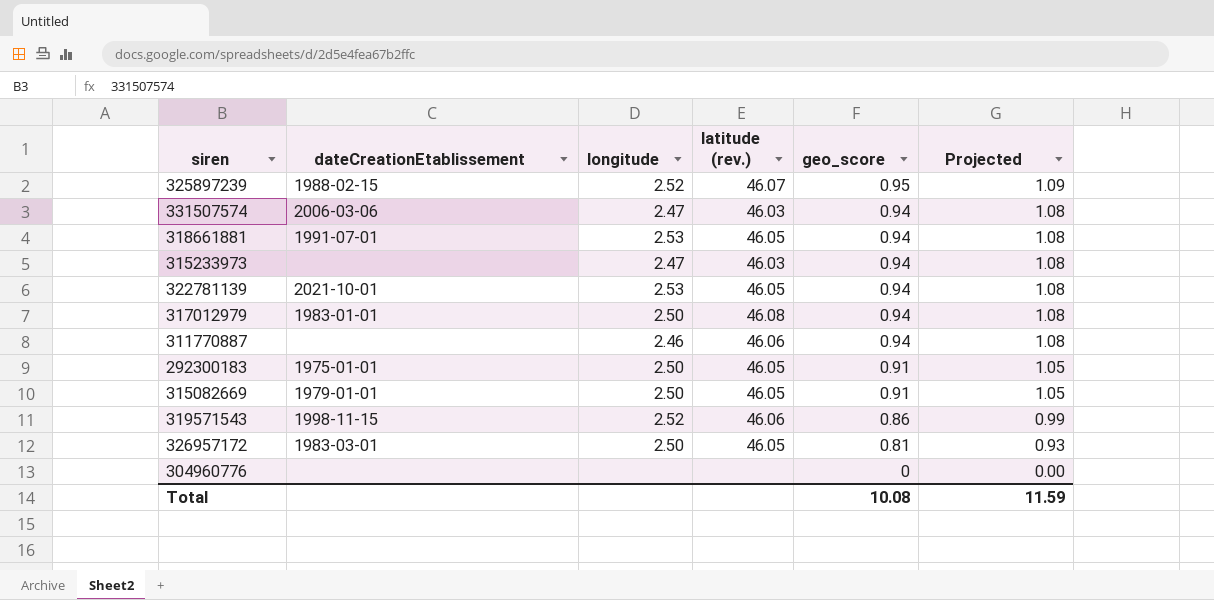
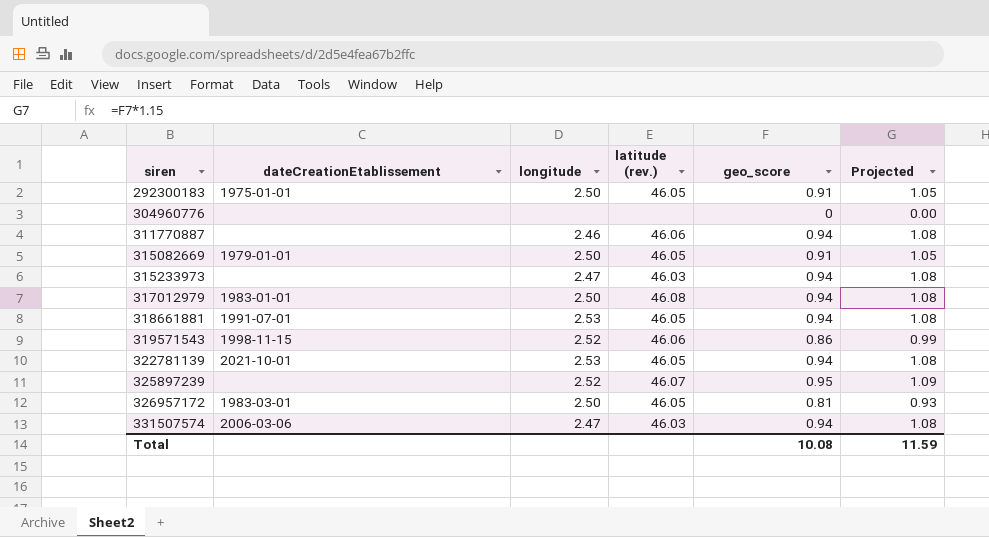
row order: geo_score descending -> siren ascending
325897239 | dateCreationEtablissement: 1988-02-15 -> none

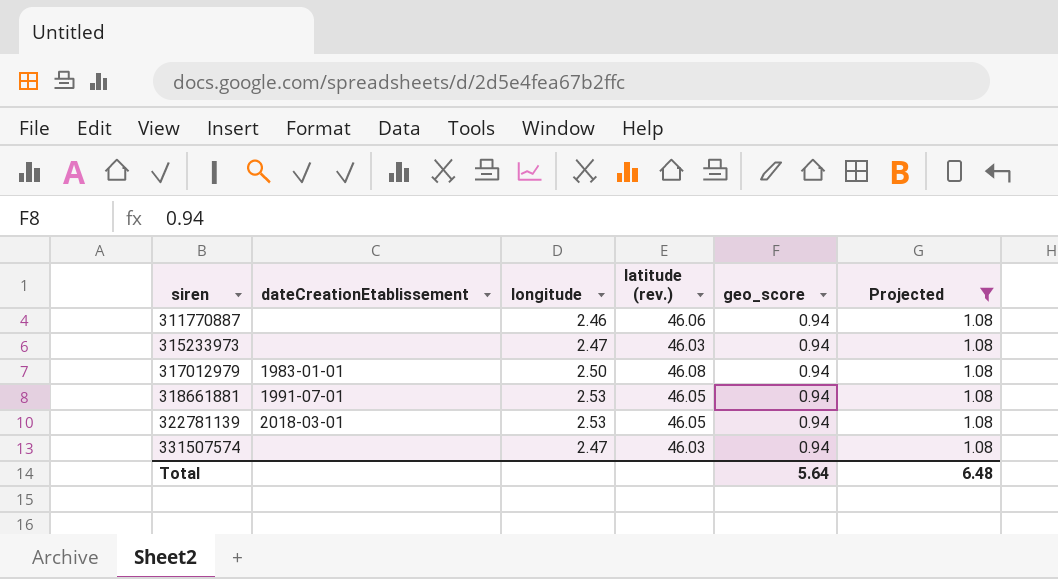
filter: none -> Projected = 1.08
322781139 | dateCreationEtablissement: 2021-10-01 -> 2018-03-01
331507574 | dateCreationEtablissement: 2006-03-06 -> none
Total | geo_score: 10.08 -> 5.64
Total | Projected: 11.59 -> 6.48

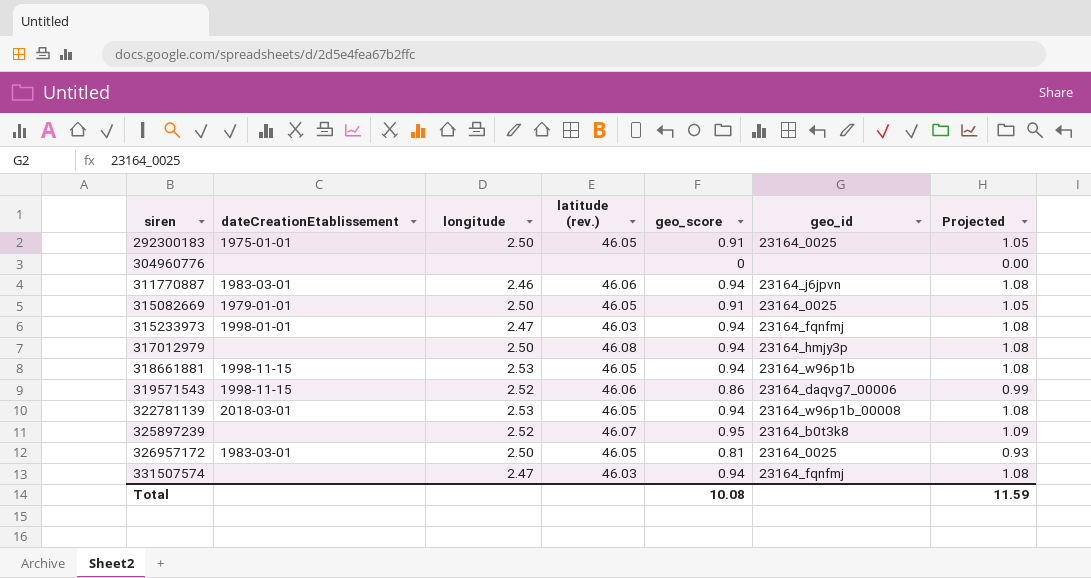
filter: Projected = 1.08 -> none
column geo_id | position: none -> 6
311770887 | dateCreationEtablissement: none -> 1983-03-01
315233973 | dateCreationEtablissement: none -> 1998-01-01
317012979 | dateCreationEtablissement: 1983-01-01 -> none
318661881 | dateCreationEtablissement: 1991-07-01 -> 1998-11-15
Total | geo_score: 5.64 -> 10.08
Total | Projected: 6.48 -> 11.59

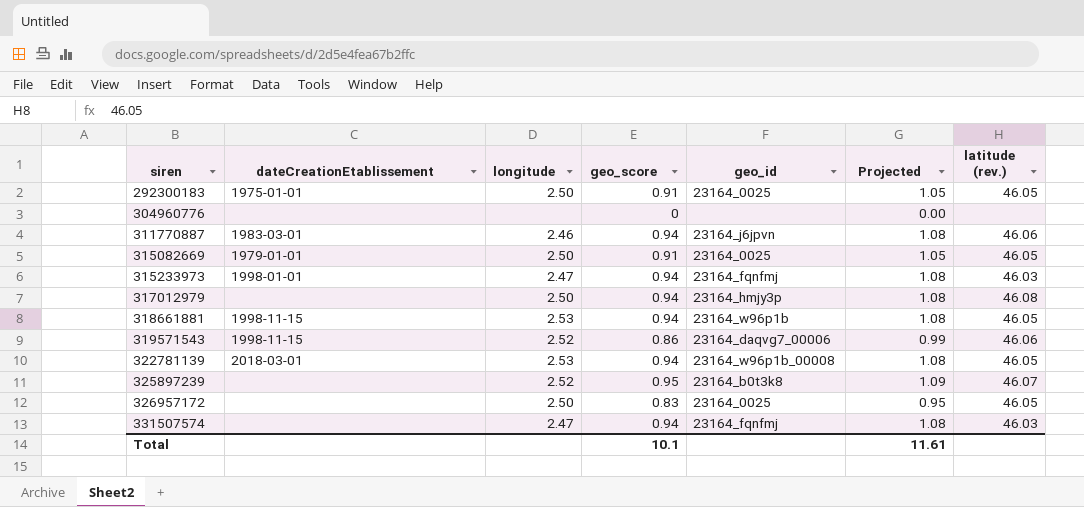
column latitude (rev.) | position: 4 -> 7
326957172 | dateCreationEtablissement: 1983-03-01 -> none
326957172 | geo_score: 0.81 -> 0.83
326957172 | Projected: 0.93 -> 0.95
Total | geo_score: 10.08 -> 10.1
Total | Projected: 11.59 -> 11.61

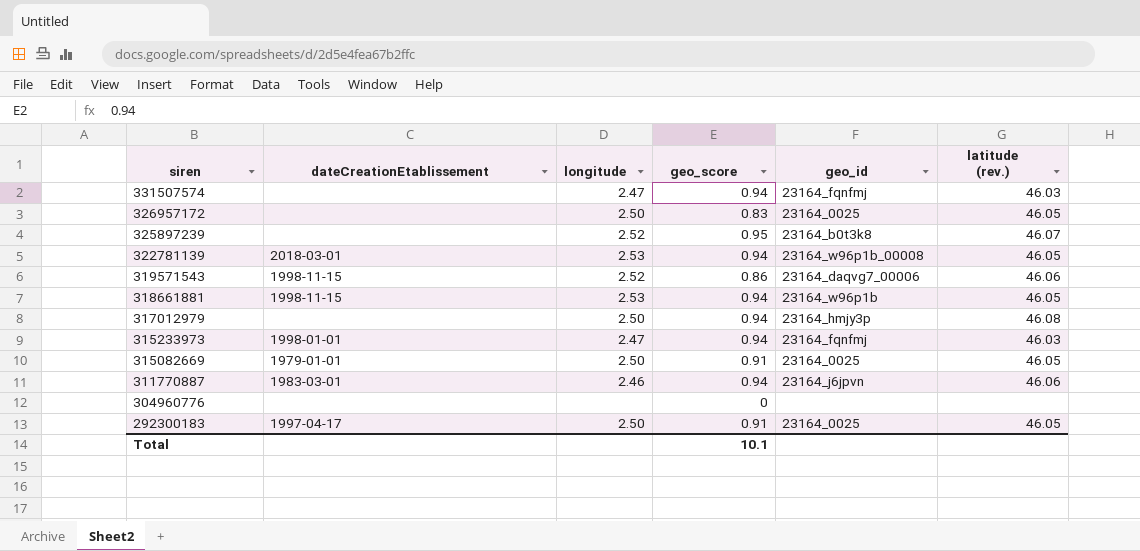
row order: siren ascending -> siren descending
column Projected | formula: [geo_score] * 1.15 -> none
292300183 | dateCreationEtablissement: 1975-01-01 -> 1997-04-17

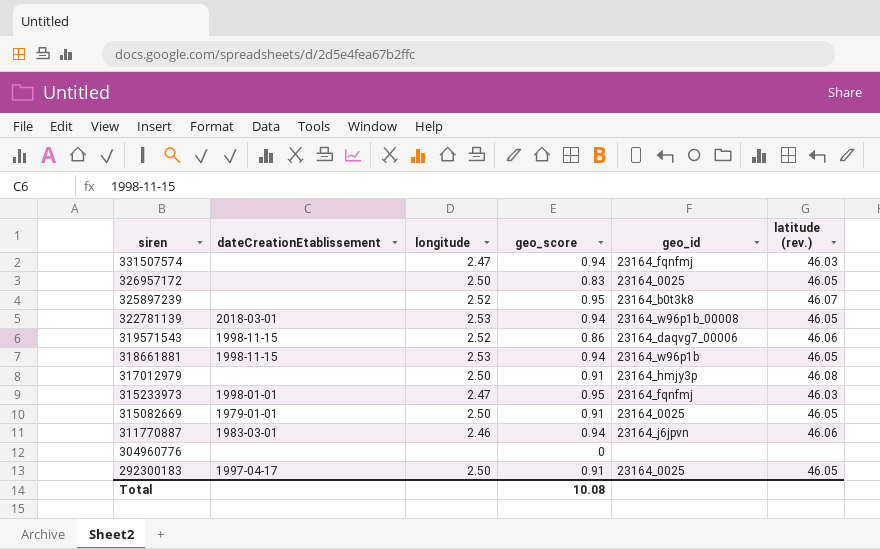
317012979 | geo_score: 0.94 -> 0.91
315233973 | geo_score: 0.94 -> 0.95
Total | geo_score: 10.1 -> 10.08

